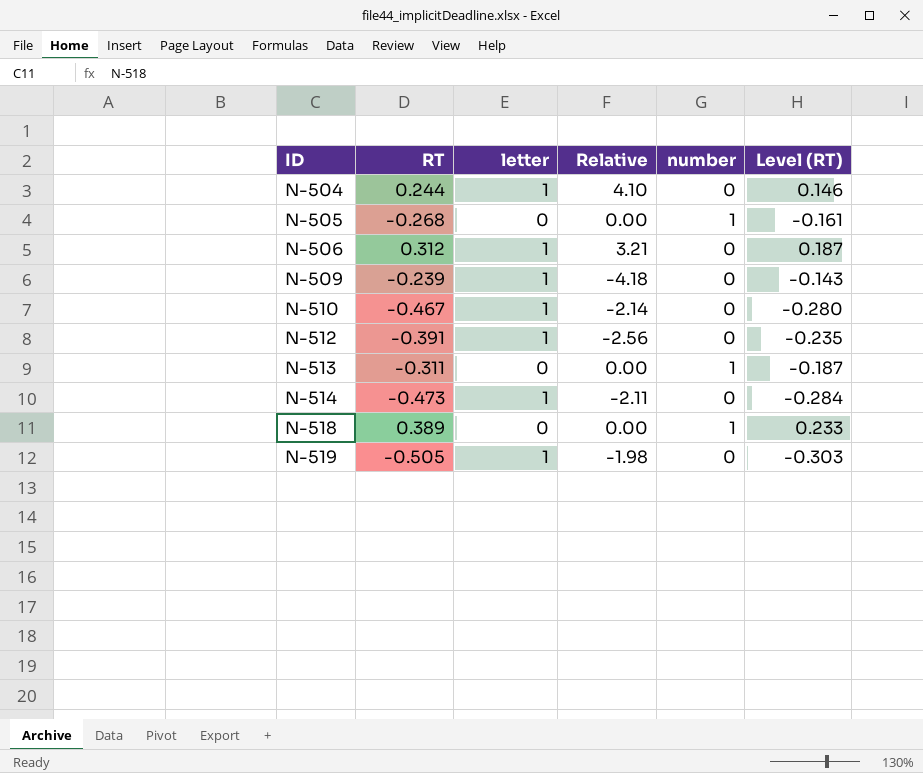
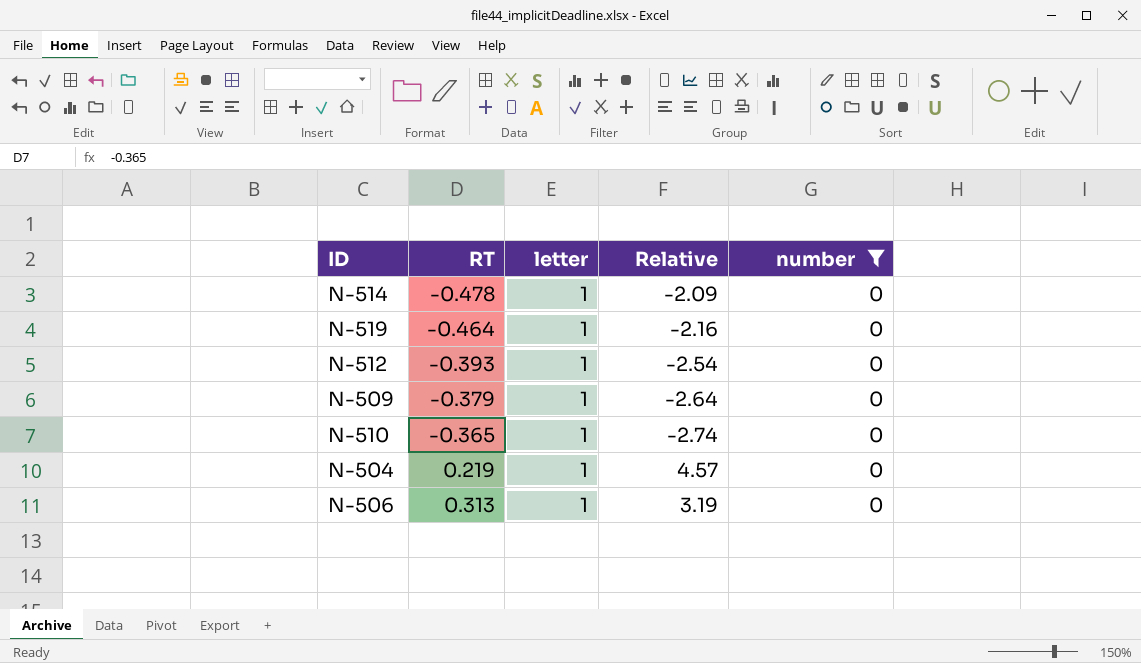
filter: none -> number = 0
row order: ID ascending -> RT ascending
column Level (RT) | formula: [RT] * 0.6 -> none
N-514 | RT: -0.473 -> -0.478
N-514 | Relative: -2.11 -> -2.09
N-519 | RT: -0.505 -> -0.464
N-519 | Relative: -1.98 -> -2.16
N-512 | RT: -0.391 -> -0.393
N-512 | Relative: -2.56 -> -2.54
N-509 | RT: -0.239 -> -0.379
N-509 | Relative: -4.18 -> -2.64
N-510 | RT: -0.467 -> -0.365
N-510 | Relative: -2.14 -> -2.74
N-504 | RT: 0.244 -> 0.219
N-504 | Relative: 4.10 -> 4.57
N-506 | RT: 0.312 -> 0.313
N-506 | Relative: 3.21 -> 3.19

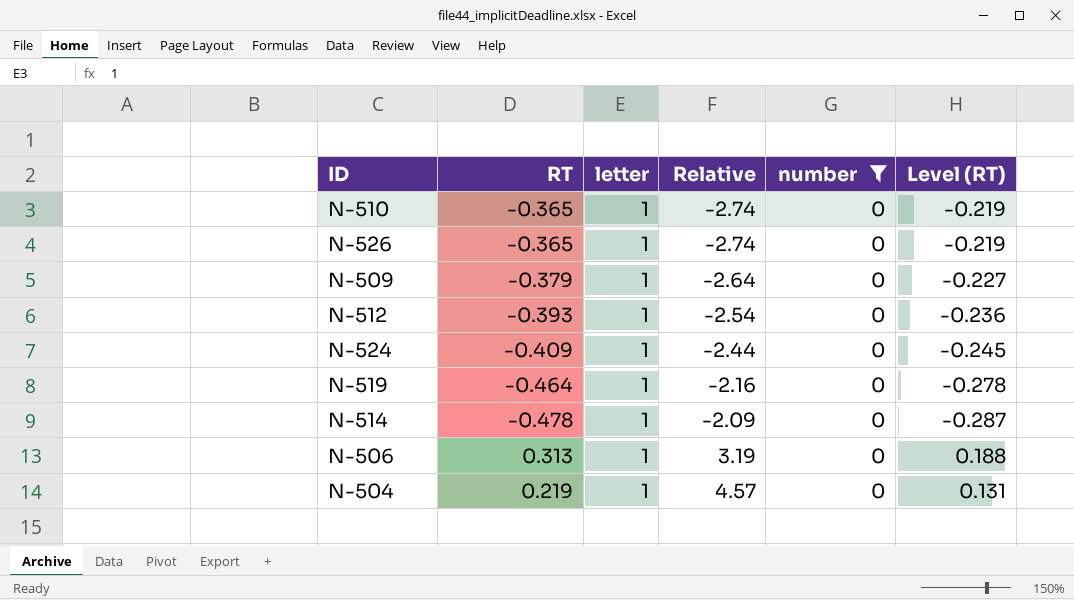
row order: RT ascending -> Relative ascending
column Level (RT) | formula: none -> [RT] * 0.6
row N-526: none -> -0.365 | 1 | -2.74 | 0 | -0.219
row N-524: none -> -0.409 | 1 | -2.44 | 0 | -0.245

